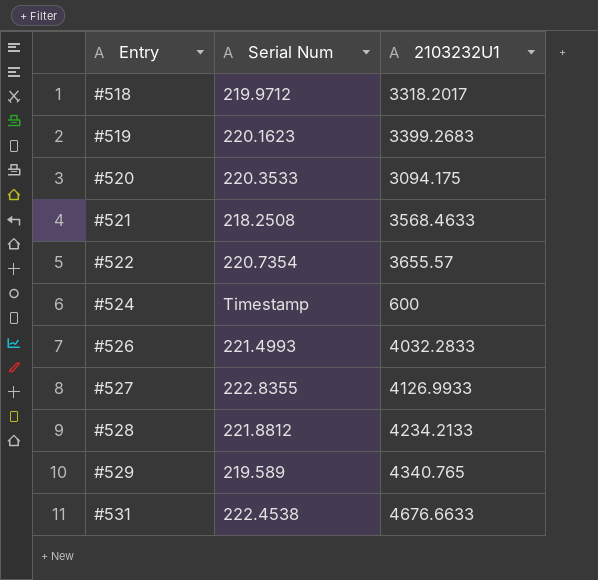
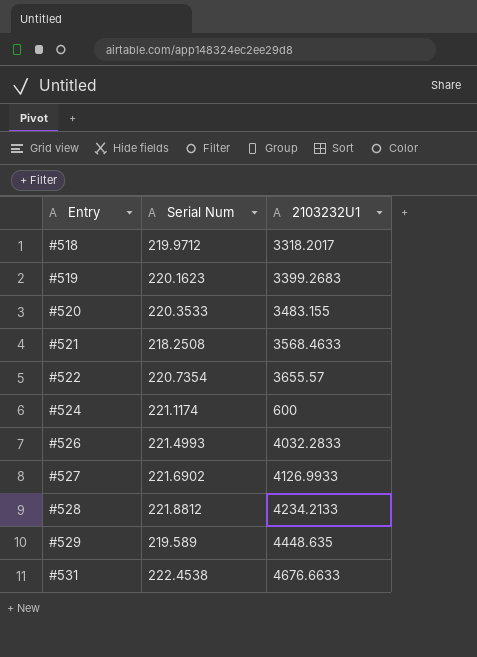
#520 | 2103232U1: 3094.175 -> 3483.155
#524 | Serial Num: Timestamp -> 221.1174
#527 | Serial Num: 222.8355 -> 221.6902
#529 | 2103232U1: 4340.765 -> 4448.635

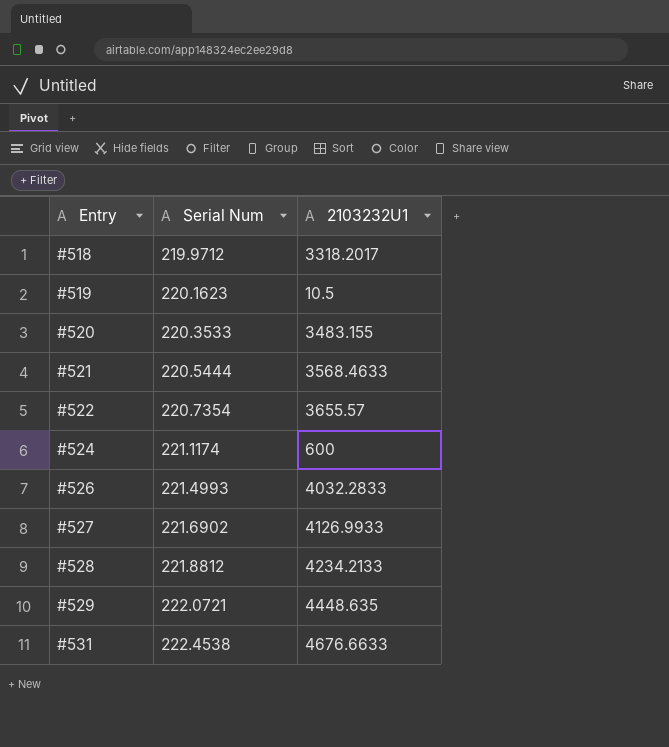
#519 | 2103232U1: 3399.2683 -> 10.5
#521 | Serial Num: 218.2508 -> 220.5444
#529 | Serial Num: 219.589 -> 222.0721

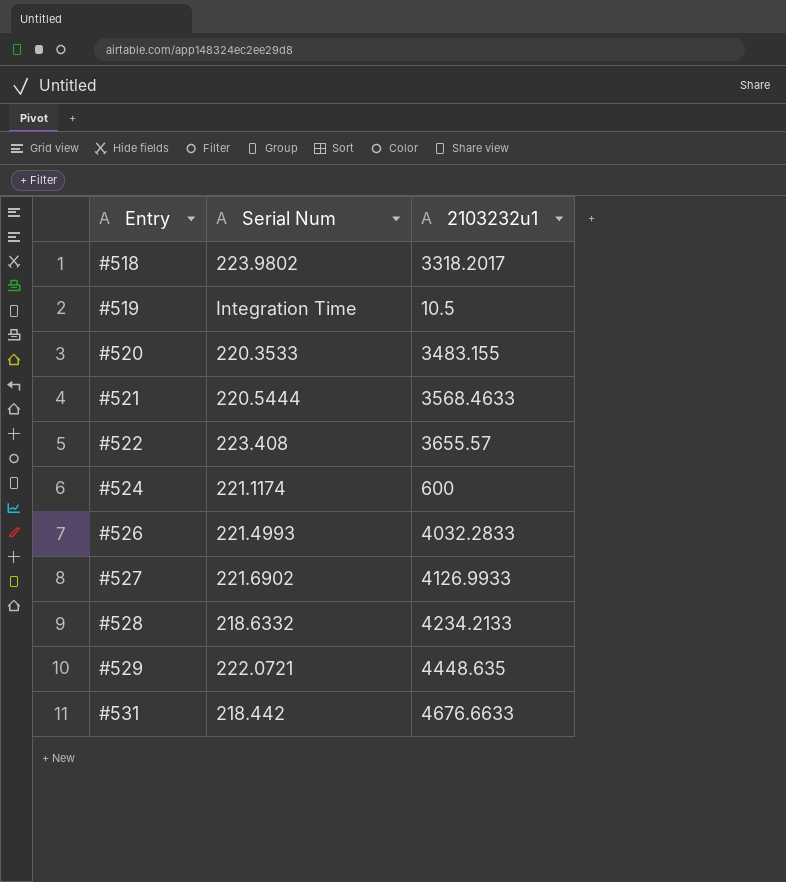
column name: 2103232U1 -> 2103232u1
#518 | Serial Num: 219.9712 -> 223.9802
#519 | Serial Num: 220.1623 -> Integration Time
#522 | Serial Num: 220.7354 -> 223.408
#528 | Serial Num: 221.8812 -> 218.6332
#531 | Serial Num: 222.4538 -> 218.442

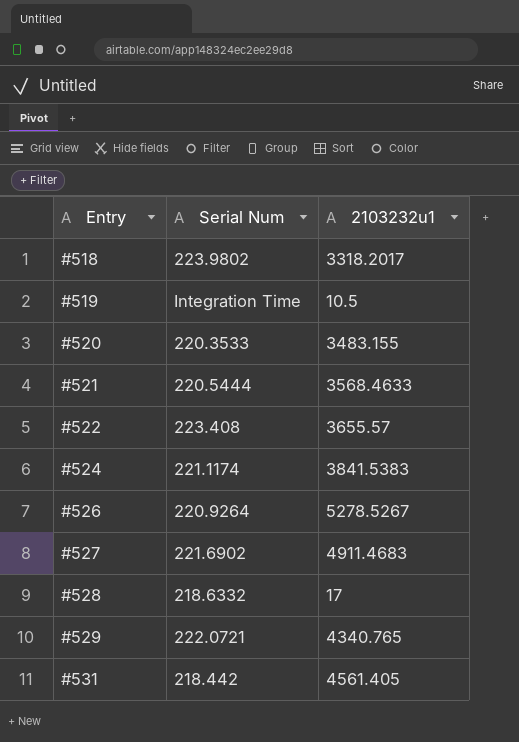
#524 | 2103232u1: 600 -> 3841.5383
#526 | Serial Num: 221.4993 -> 220.9264
#526 | 2103232u1: 4032.2833 -> 5278.5267
#527 | 2103232u1: 4126.9933 -> 4911.4683
#528 | 2103232u1: 4234.2133 -> 17
#529 | 2103232u1: 4448.635 -> 4340.765
#531 | 2103232u1: 4676.6633 -> 4561.405

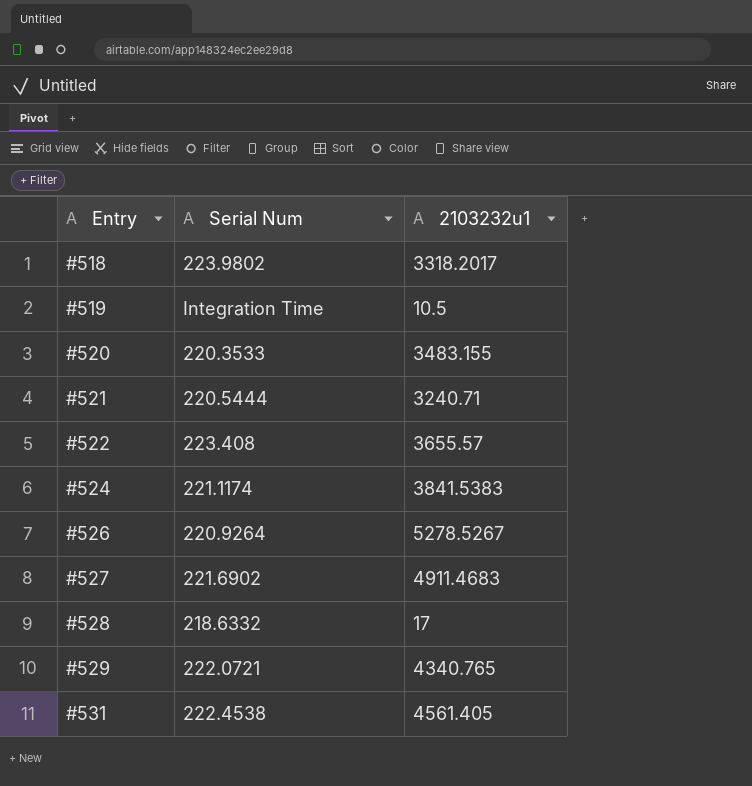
#521 | 2103232u1: 3568.4633 -> 3240.71
#531 | Serial Num: 218.442 -> 222.4538

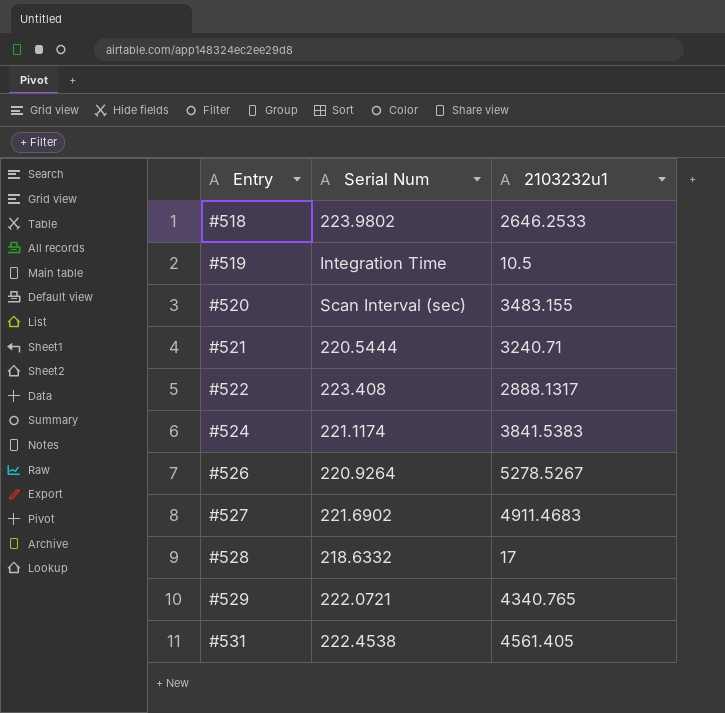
#518 | 2103232u1: 3318.2017 -> 2646.2533
#520 | Serial Num: 220.3533 -> Scan Interval (sec)
#522 | 2103232u1: 3655.57 -> 2888.1317

